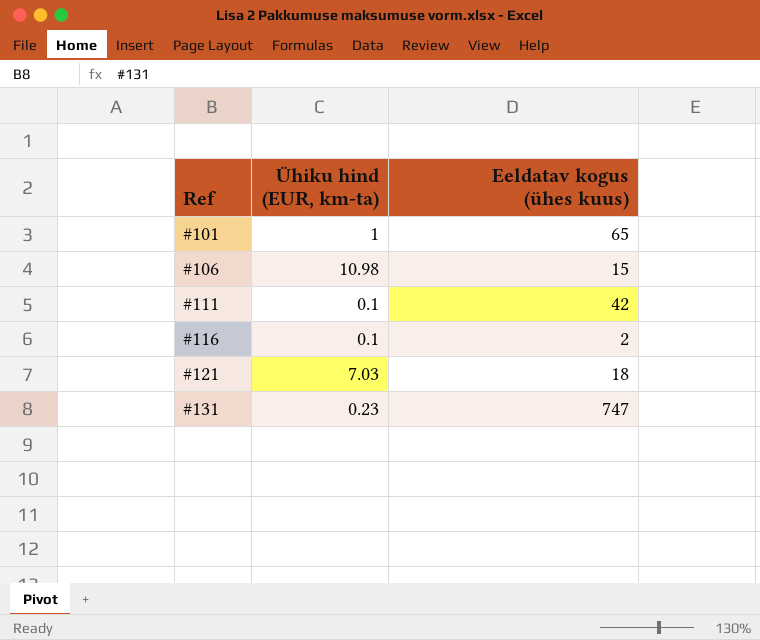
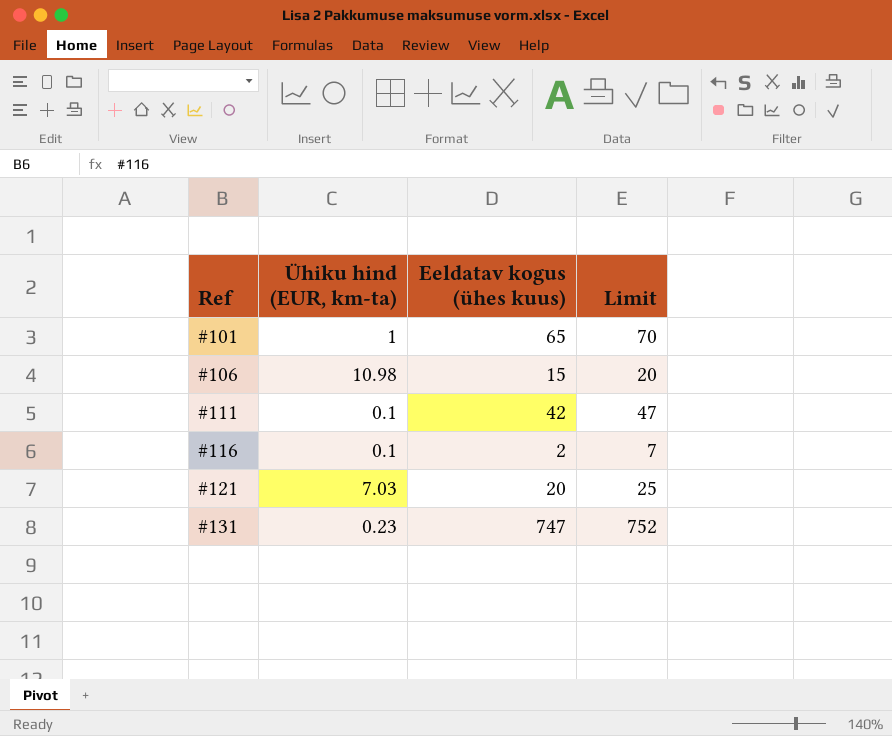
column Limit | formula: none -> [Eeldatav kogus (ühes kuus)] + 5
#121 | Eeldatav kogus (ühes kuus): 18 -> 20

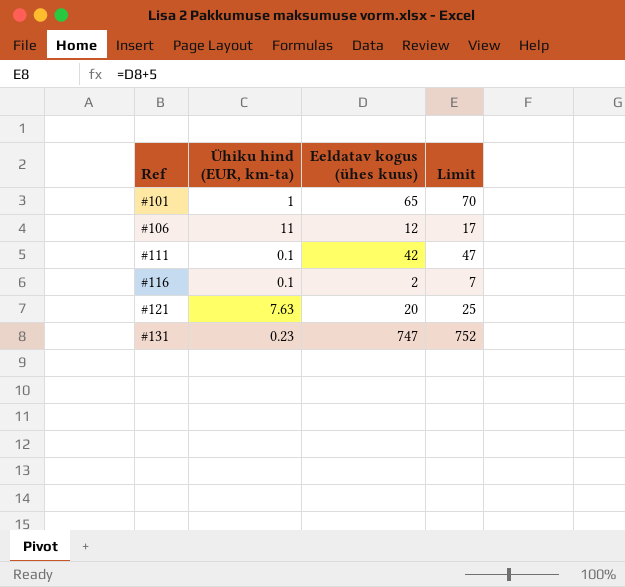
#106 | Ühiku hind (EUR, km-ta): 10.98 -> 11
#106 | Eeldatav kogus (ühes kuus): 15 -> 12
#106 | Limit: 20 -> 17
#121 | Ühiku hind (EUR, km-ta): 7.03 -> 7.63

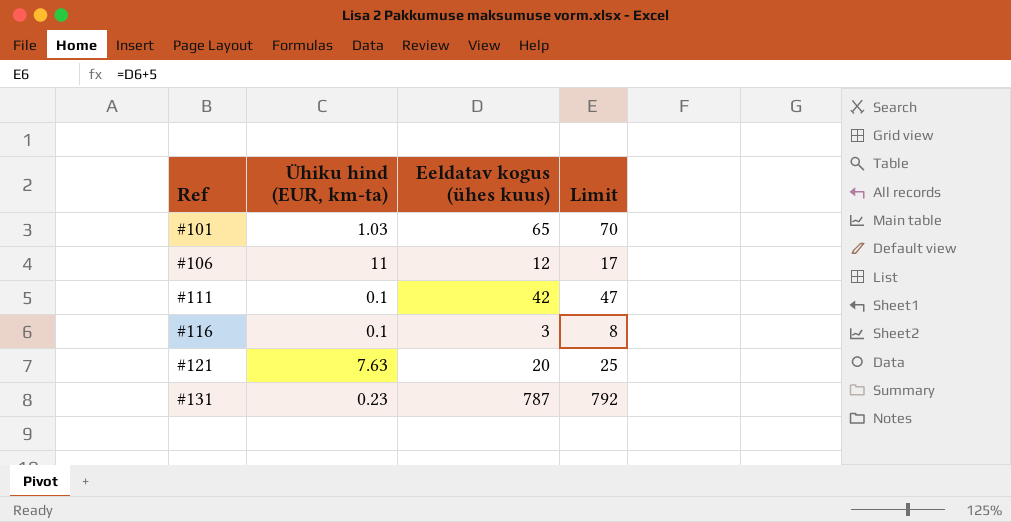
#101 | Ühiku hind (EUR, km-ta): 1 -> 1.03
#116 | Eeldatav kogus (ühes kuus): 2 -> 3
#116 | Limit: 7 -> 8
#131 | Eeldatav kogus (ühes kuus): 747 -> 787
#131 | Limit: 752 -> 792

